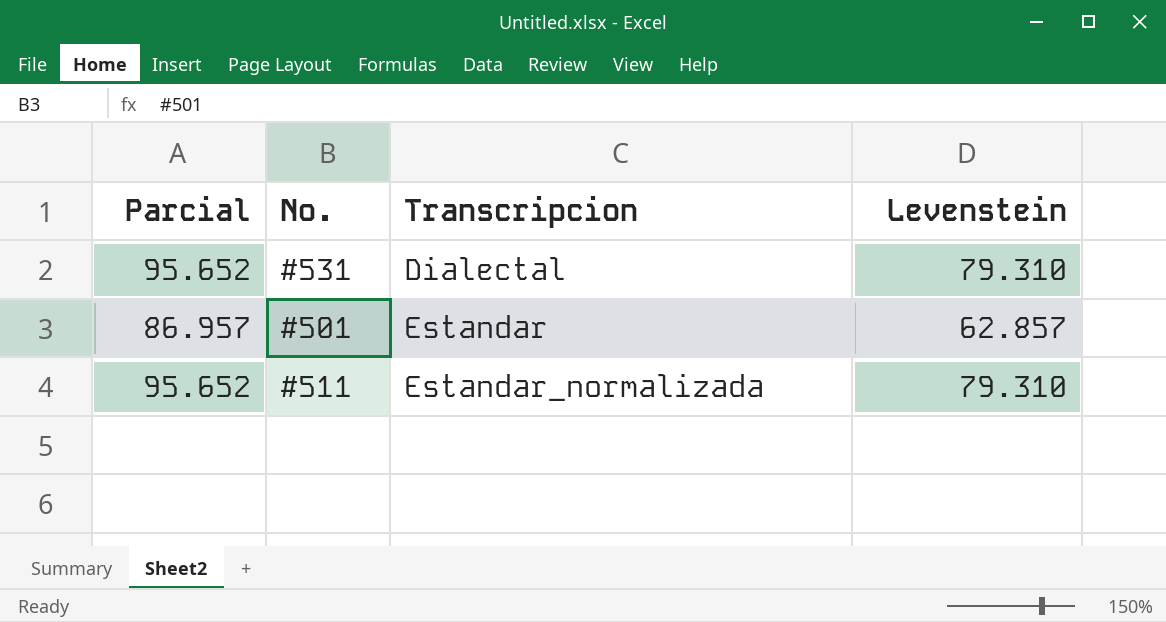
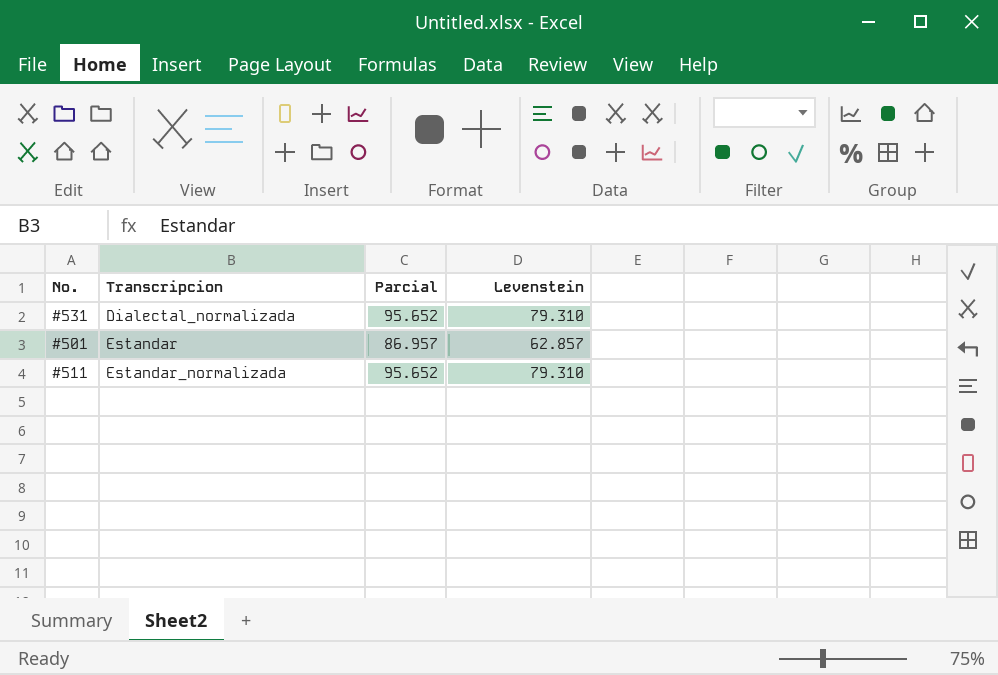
column Parcial | position: 1 -> 3
#531 | Transcripcion: Dialectal -> Dialectal_normalizada

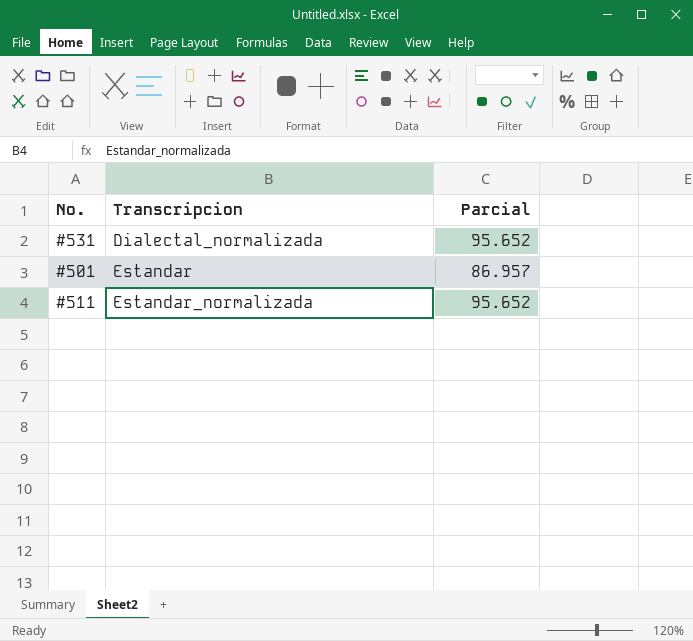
column Levenstein | position: 4 -> none

